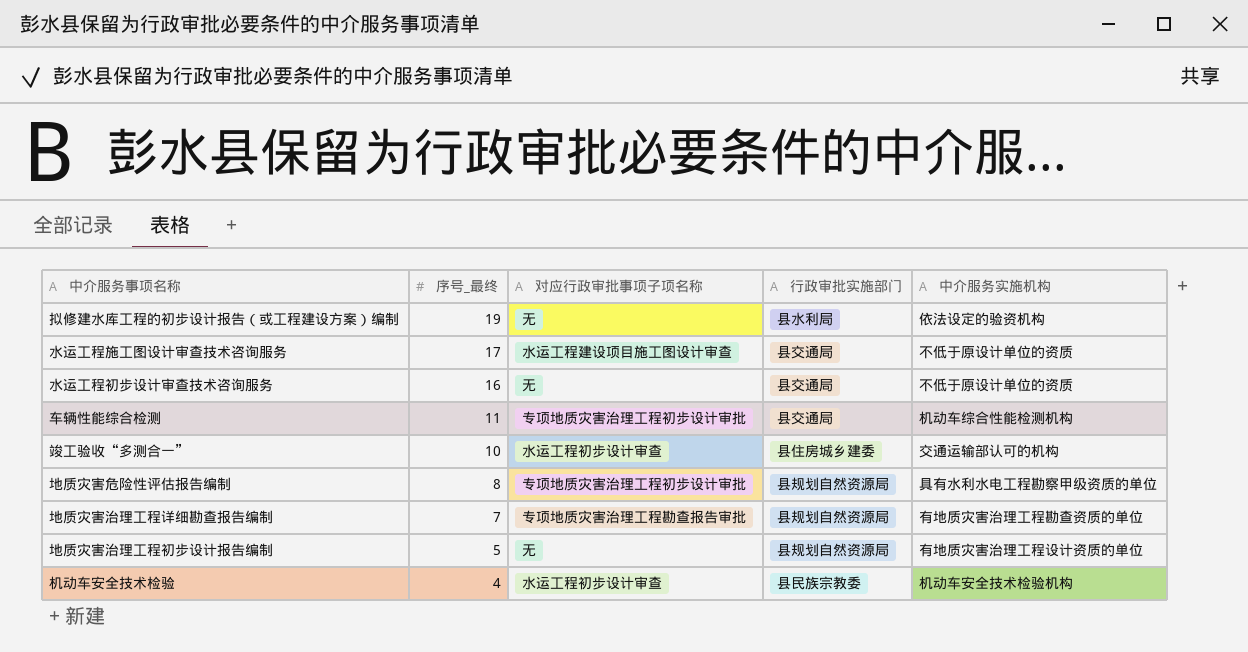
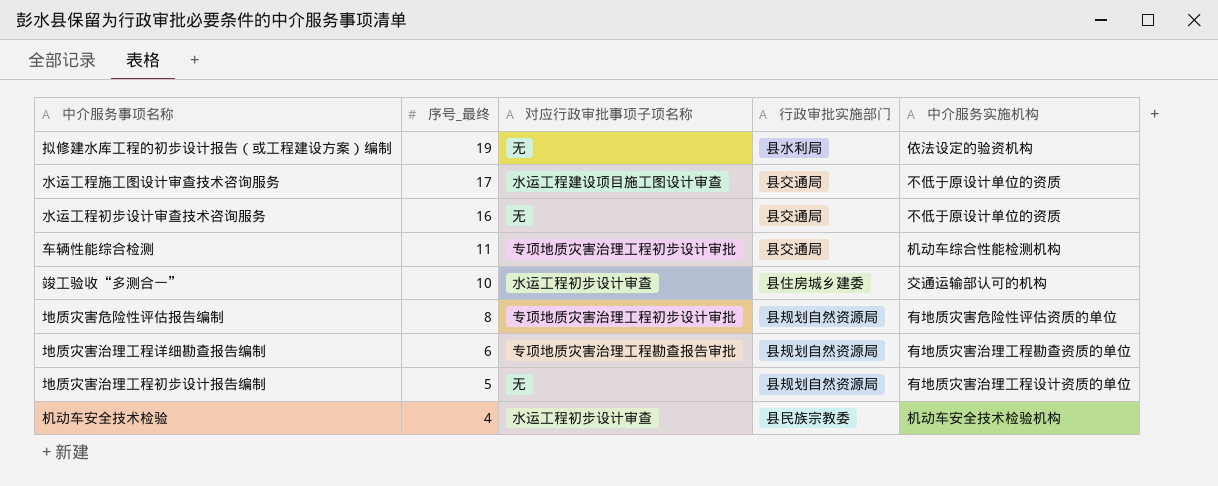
地质灾害危险性评估报告编制 | 中介服务实施机构: 具有水利水电工程勘察甲级资质的单位 -> 有地质灾害危险性评估资质的单位
地质灾害治理工程详细勘查报告编制 | 序号_最终: 7 -> 6

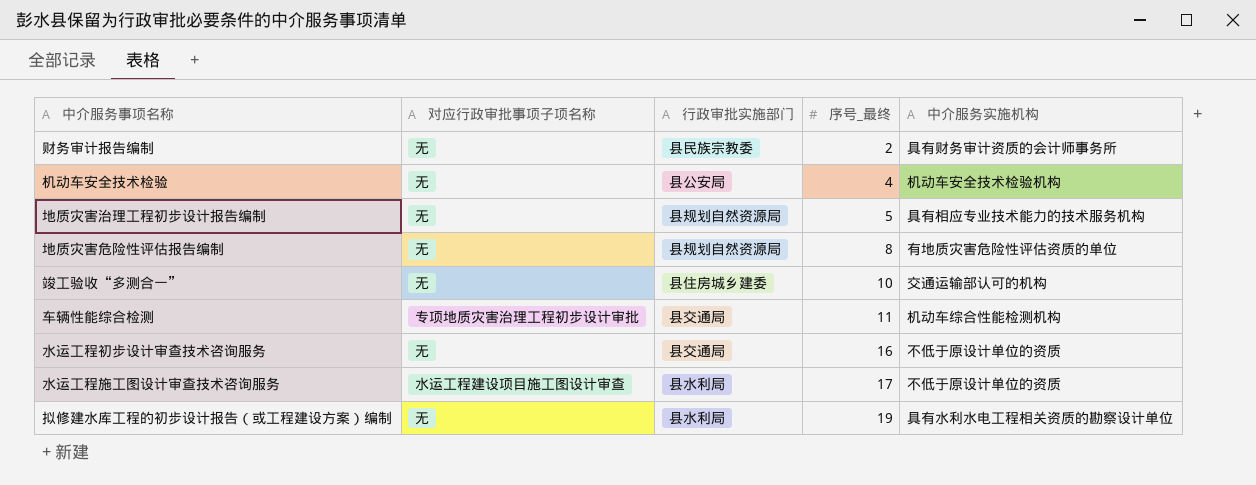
row order: 序号_最终 descending -> 序号_最终 ascending
column 序号_最终 | position: 2 -> 4
row 地质灾害治理工程详细勘查报告编制: 6 | 专项地质灾害治理工程勘查报告审批 | 县规划自然资源局 | 有地质灾害治理工程勘查资质的单位 -> none
row 财务审计报告编制: none -> 无 | 县民族宗教委 | 2 | 具有财务审计资质的会计师事务所
机动车安全技术检验 | 对应行政审批事项子项名称: 水运工程初步设计审查 -> 无
机动车安全技术检验 | 行政审批实施部门: 县民族宗教委 -> 县公安局
地质灾害治理工程初步设计报告编制 | 中介服务实施机构: 有地质灾害治理工程设计资质的单位 -> 具有相应专业技术能力的技术服务机构
地质灾害危险性评估报告编制 | 对应行政审批事项子项名称: 专项地质灾害治理工程初步设计审批 -> 无
竣工验收“多测合一” | 对应行政审批事项子项名称: 水运工程初步设计审查 -> 无
水运工程施工图设计审查技术咨询服务 | 行政审批实施部门: 县交通局 -> 县水利局
拟修建水库工程的初步设计报告（或工程建设方案）编制 | 中介服务实施机构: 依法设定的验资机构 -> 具有水利水电工程相关资质的勘察设计单位

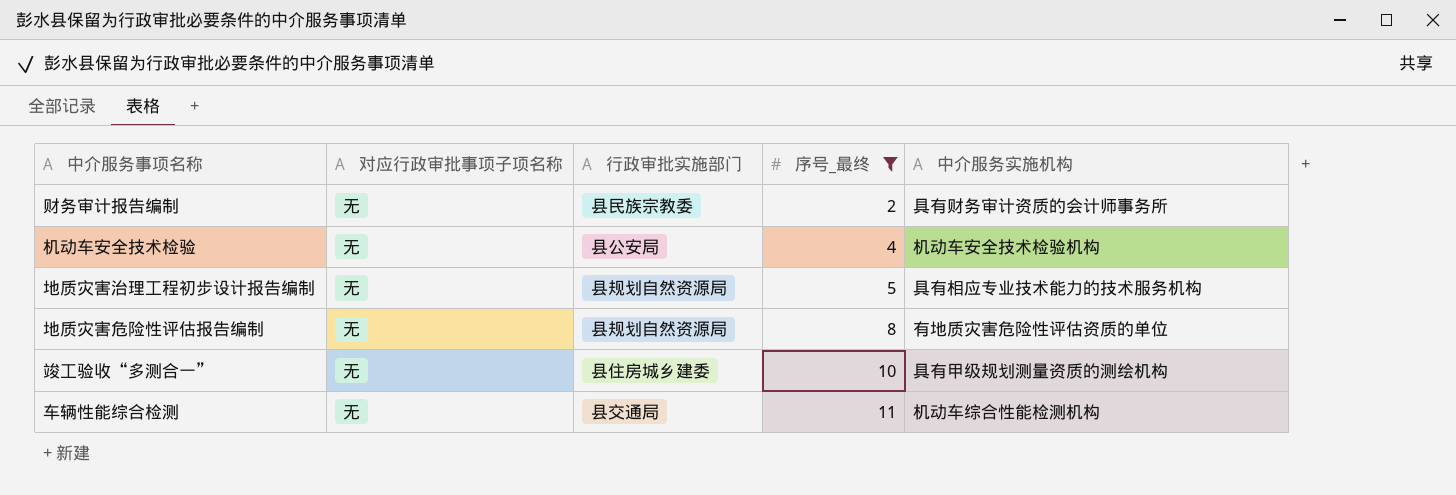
filter: none -> 序号_最终 <= 11
竣工验收“多测合一” | 中介服务实施机构: 交通运输部认可的机构 -> 具有甲级规划测量资质的测绘机构
车辆性能综合检测 | 对应行政审批事项子项名称: 专项地质灾害治理工程初步设计审批 -> 无

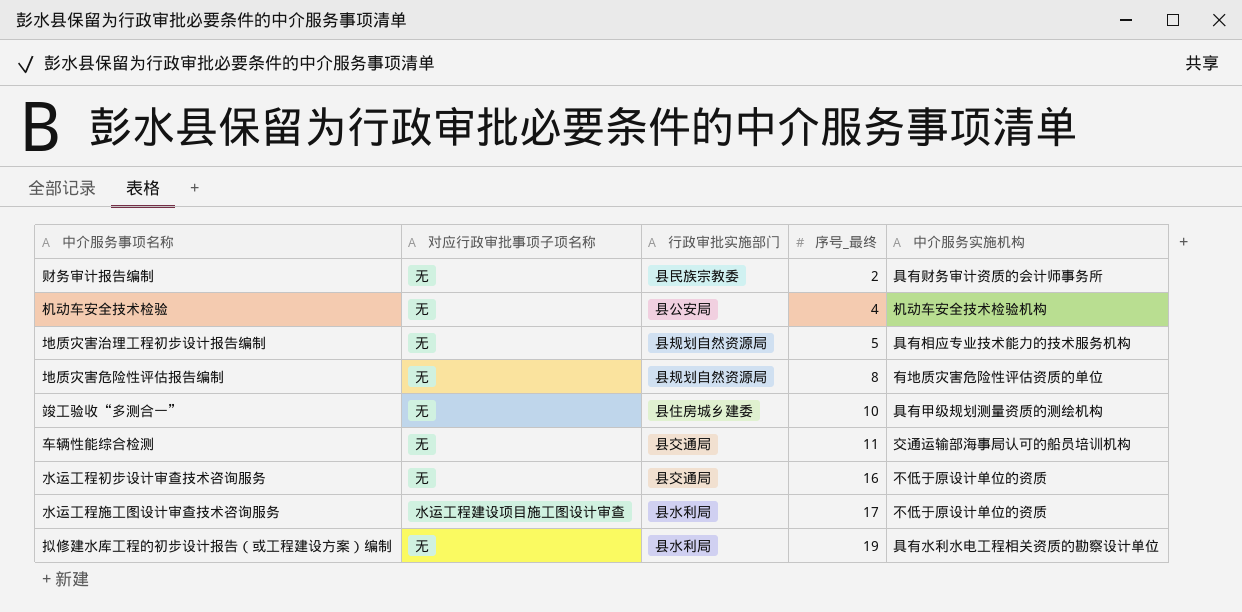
filter: 序号_最终 <= 11 -> none
车辆性能综合检测 | 中介服务实施机构: 机动车综合性能检测机构 -> 交通运输部海事局认可的船员培训机构

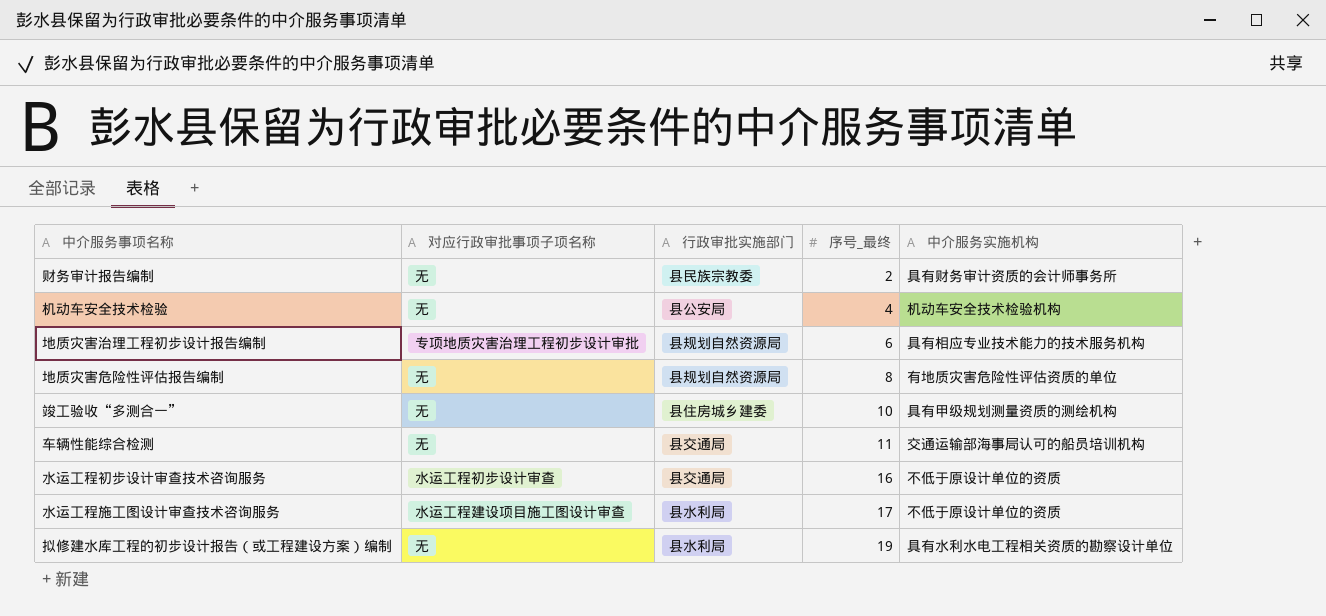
地质灾害治理工程初步设计报告编制 | 对应行政审批事项子项名称: 无 -> 专项地质灾害治理工程初步设计审批
地质灾害治理工程初步设计报告编制 | 序号_最终: 5 -> 6
水运工程初步设计审查技术咨询服务 | 对应行政审批事项子项名称: 无 -> 水运工程初步设计审查

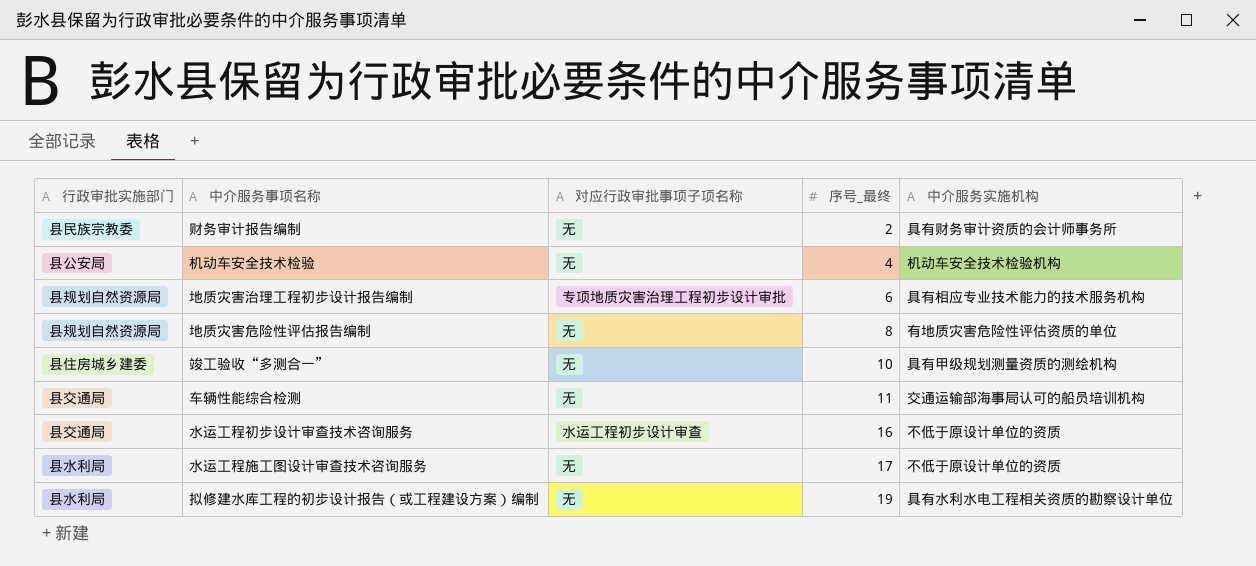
column 行政审批实施部门 | position: 3 -> 1
水运工程施工图设计审查技术咨询服务 | 对应行政审批事项子项名称: 水运工程建设项目施工图设计审查 -> 无

